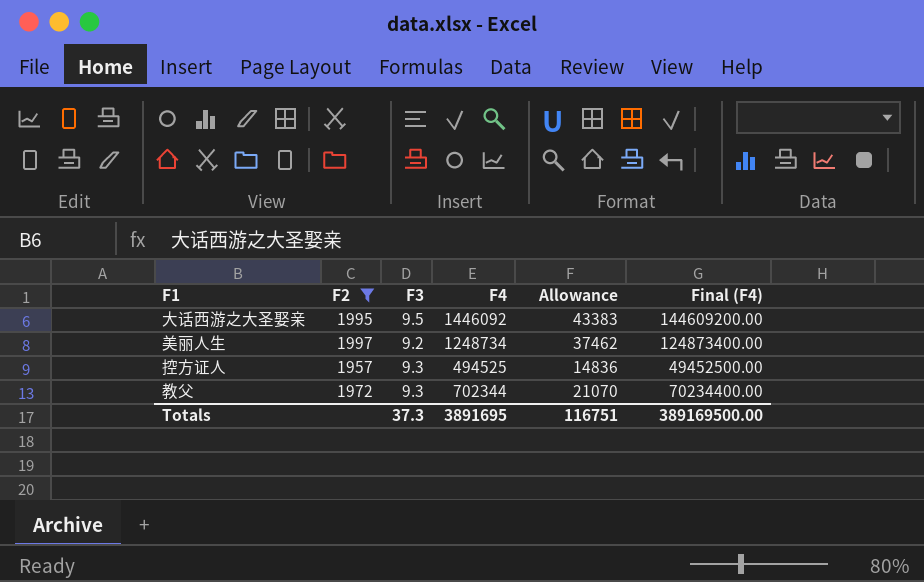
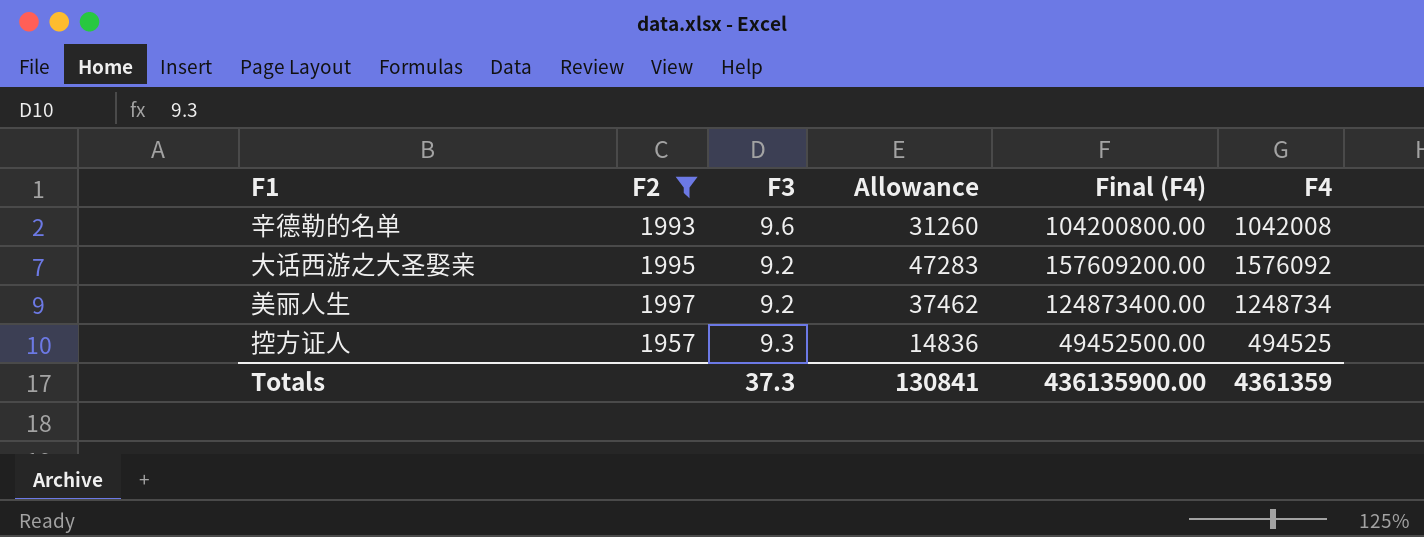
column F4 | position: 4 -> 6
row 教父: 1972 | 9.3 | 702344 | 21070 | 70234400.00 -> none
row 辛德勒的名单: none -> 1993 | 9.6 | 31260 | 104200800.00 | 1042008
大话西游之大圣娶亲 | F3: 9.5 -> 9.2
大话西游之大圣娶亲 | Allowance: 43383 -> 47283
大话西游之大圣娶亲 | Final (F4): 144609200.00 -> 157609200.00
大话西游之大圣娶亲 | F4: 1446092 -> 1576092
Totals | Allowance: 116751 -> 130841
Totals | Final (F4): 389169500.00 -> 436135900.00
Totals | F4: 3891695 -> 4361359

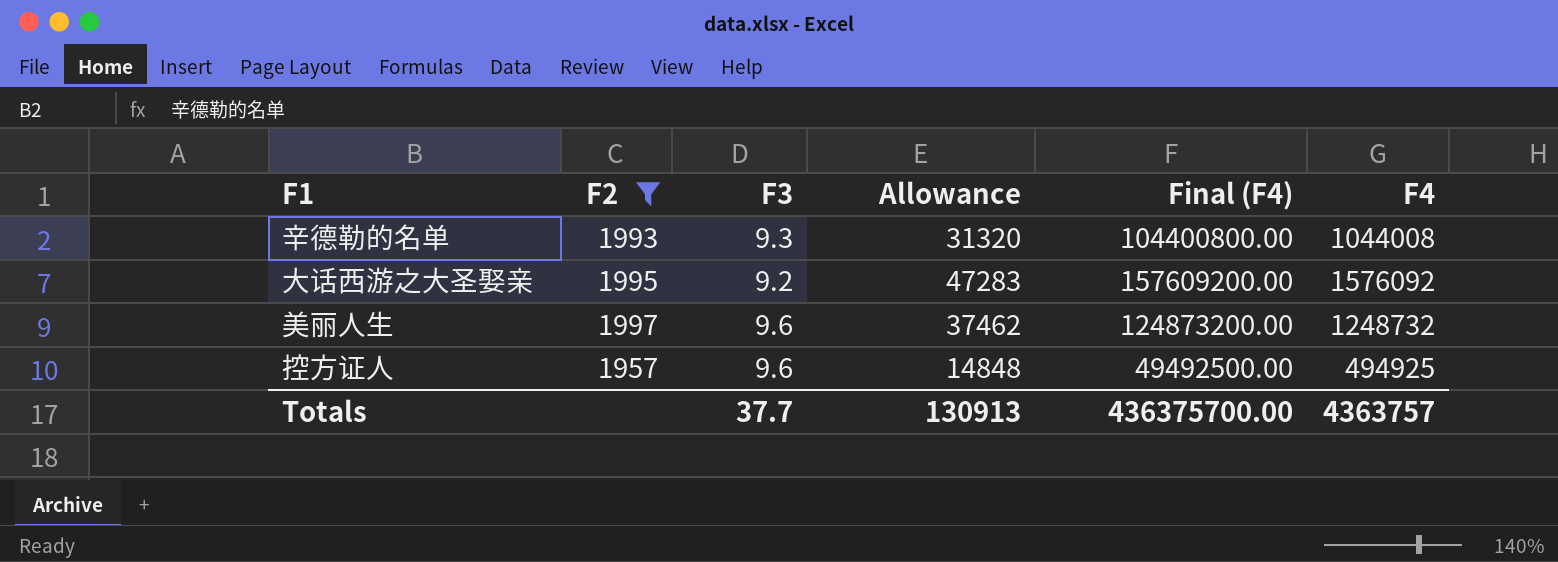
辛德勒的名单 | F3: 9.6 -> 9.3
辛德勒的名单 | Allowance: 31260 -> 31320
辛德勒的名单 | Final (F4): 104200800.00 -> 104400800.00
辛德勒的名单 | F4: 1042008 -> 1044008
美丽人生 | F3: 9.2 -> 9.6
美丽人生 | Final (F4): 124873400.00 -> 124873200.00
美丽人生 | F4: 1248734 -> 1248732
控方证人 | F3: 9.3 -> 9.6
控方证人 | Allowance: 14836 -> 14848
控方证人 | Final (F4): 49452500.00 -> 49492500.00
控方证人 | F4: 494525 -> 494925
Totals | F3: 37.3 -> 37.7
Totals | Allowance: 130841 -> 130913
Totals | Final (F4): 436135900.00 -> 436375700.00
Totals | F4: 4361359 -> 4363757

